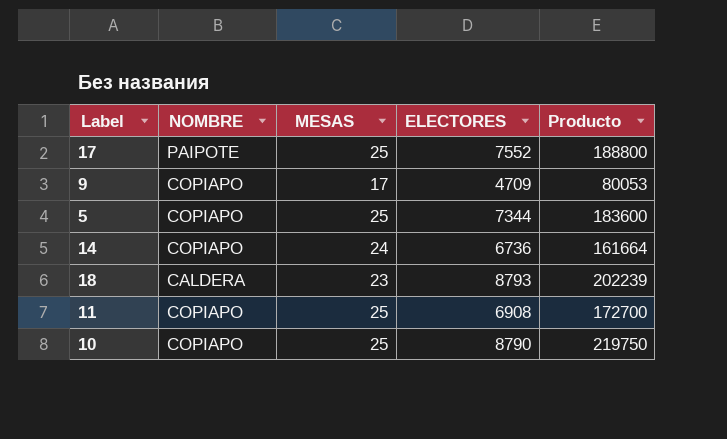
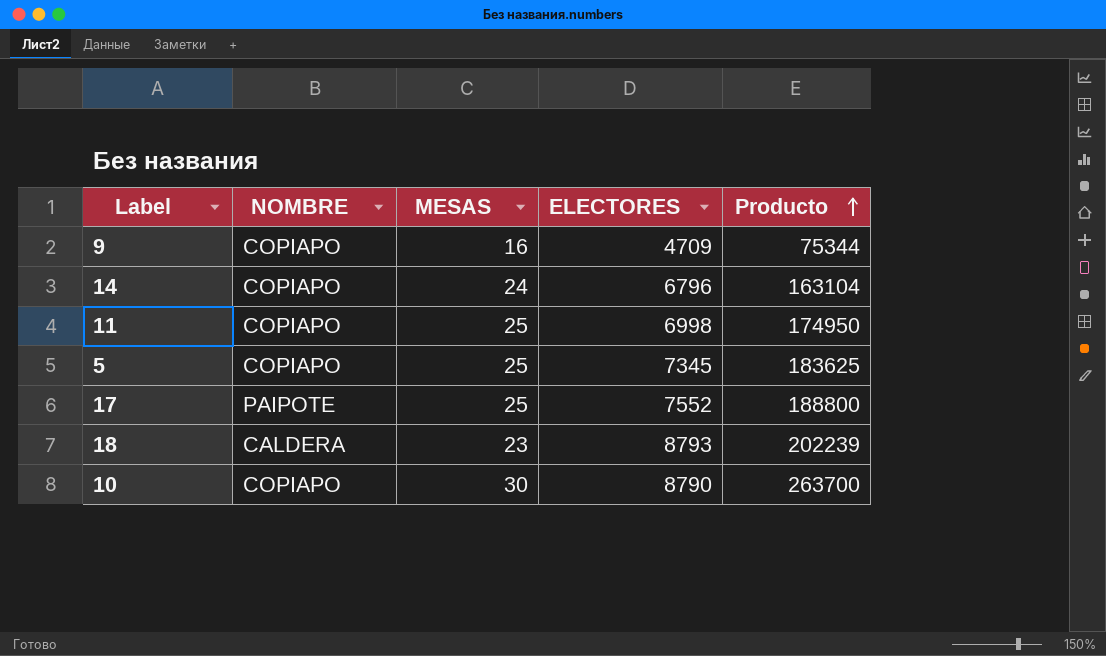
row order: none -> Producto ascending
9 | MESAS: 17 -> 16
9 | Producto: 80053 -> 75344
14 | ELECTORES: 6736 -> 6796
14 | Producto: 161664 -> 163104
11 | ELECTORES: 6908 -> 6998
11 | Producto: 172700 -> 174950
5 | ELECTORES: 7344 -> 7345
5 | Producto: 183600 -> 183625
10 | MESAS: 25 -> 30
10 | Producto: 219750 -> 263700

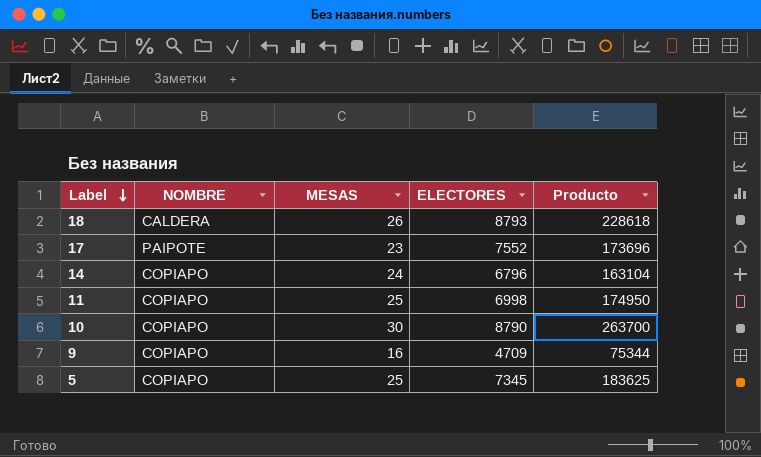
row order: Producto ascending -> Label descending
18 | MESAS: 23 -> 26
18 | Producto: 202239 -> 228618
17 | MESAS: 25 -> 23
17 | Producto: 188800 -> 173696

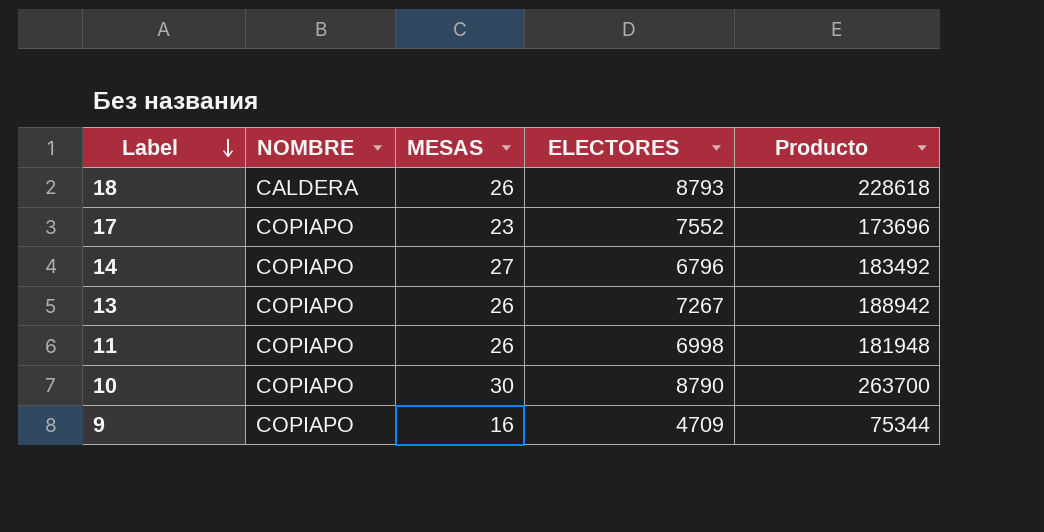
row 5: COPIAPO | 25 | 7345 | 183625 -> none
17 | NOMBRE: PAIPOTE -> COPIAPO
14 | MESAS: 24 -> 27
14 | Producto: 163104 -> 183492
row 13: none -> COPIAPO | 26 | 7267 | 188942
11 | MESAS: 25 -> 26
11 | Producto: 174950 -> 181948

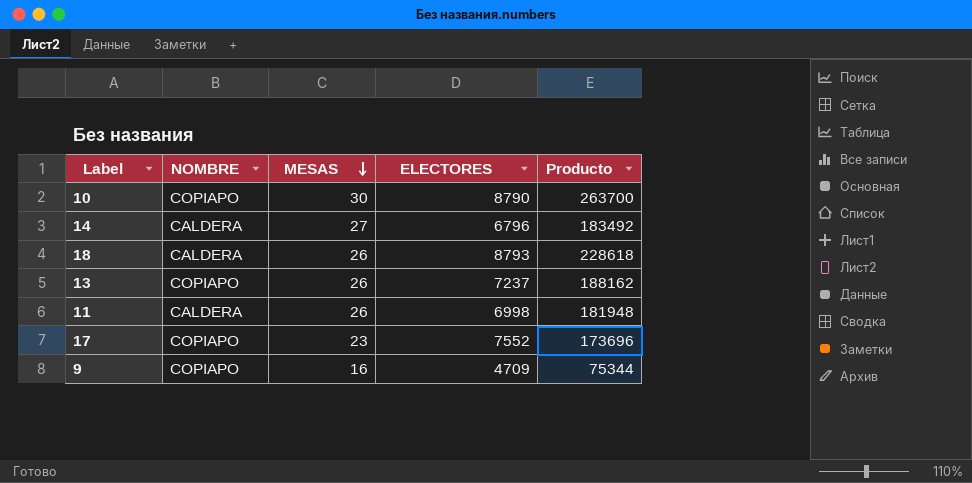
row order: Label descending -> MESAS descending
14 | NOMBRE: COPIAPO -> CALDERA
13 | ELECTORES: 7267 -> 7237
13 | Producto: 188942 -> 188162
11 | NOMBRE: COPIAPO -> CALDERA

